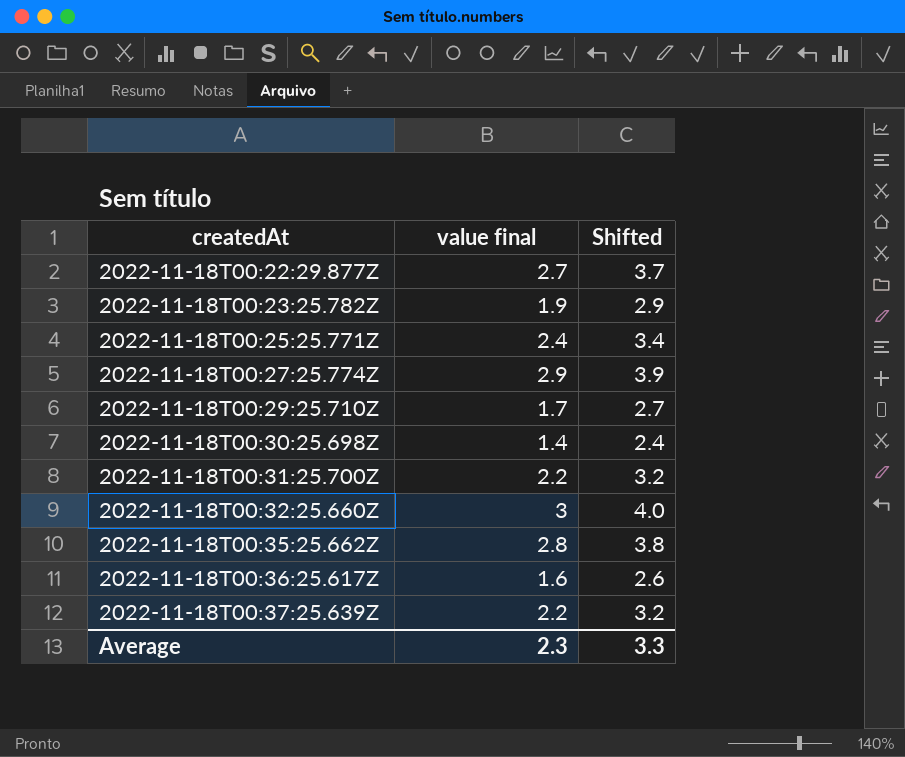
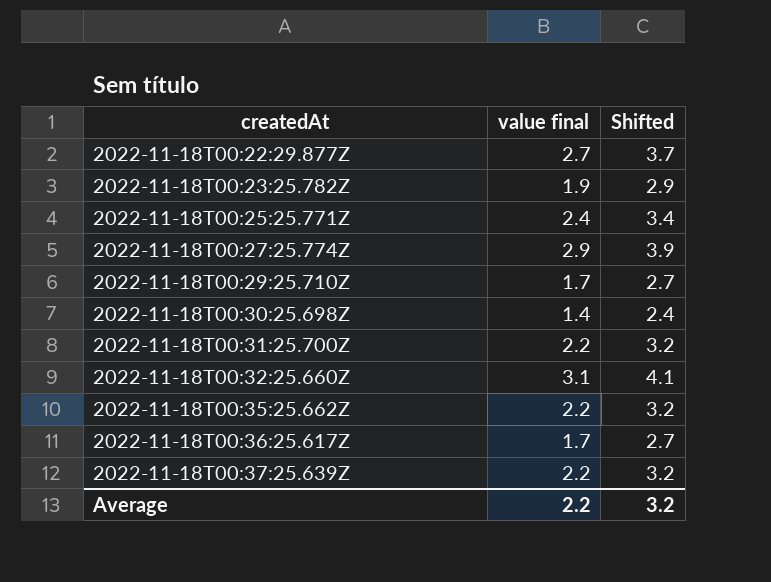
2022-11-18T00:32:25.660Z | value final: 3 -> 3.1
2022-11-18T00:32:25.660Z | Shifted: 4.0 -> 4.1
2022-11-18T00:35:25.662Z | value final: 2.8 -> 2.2
2022-11-18T00:35:25.662Z | Shifted: 3.8 -> 3.2
2022-11-18T00:36:25.617Z | value final: 1.6 -> 1.7
2022-11-18T00:36:25.617Z | Shifted: 2.6 -> 2.7
Average | value final: 2.3 -> 2.2
Average | Shifted: 3.3 -> 3.2

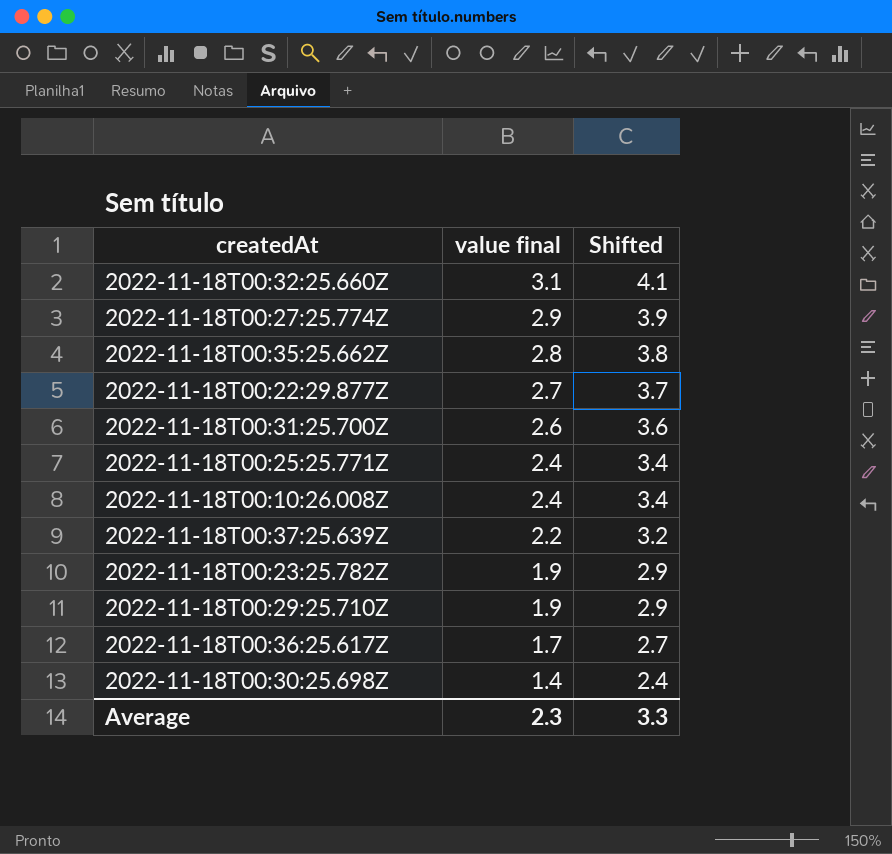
row order: createdAt ascending -> value final descending
2022-11-18T00:35:25.662Z | value final: 2.2 -> 2.8
2022-11-18T00:35:25.662Z | Shifted: 3.2 -> 3.8
2022-11-18T00:31:25.700Z | value final: 2.2 -> 2.6
2022-11-18T00:31:25.700Z | Shifted: 3.2 -> 3.6
row 2022-11-18T00:10:26.008Z: none -> 2.4 | 3.4
2022-11-18T00:29:25.710Z | value final: 1.7 -> 1.9
2022-11-18T00:29:25.710Z | Shifted: 2.7 -> 2.9
Average | value final: 2.2 -> 2.3
Average | Shifted: 3.2 -> 3.3

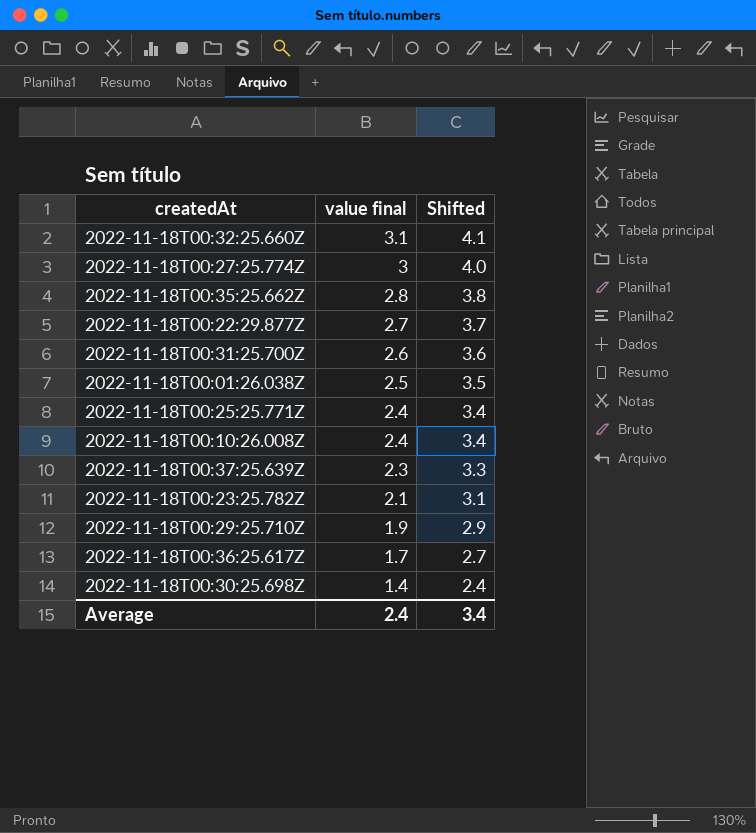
2022-11-18T00:27:25.774Z | value final: 2.9 -> 3
2022-11-18T00:27:25.774Z | Shifted: 3.9 -> 4.0
row 2022-11-18T00:01:26.038Z: none -> 2.5 | 3.5
2022-11-18T00:37:25.639Z | value final: 2.2 -> 2.3
2022-11-18T00:37:25.639Z | Shifted: 3.2 -> 3.3
2022-11-18T00:23:25.782Z | value final: 1.9 -> 2.1
2022-11-18T00:23:25.782Z | Shifted: 2.9 -> 3.1
Average | value final: 2.3 -> 2.4
Average | Shifted: 3.3 -> 3.4

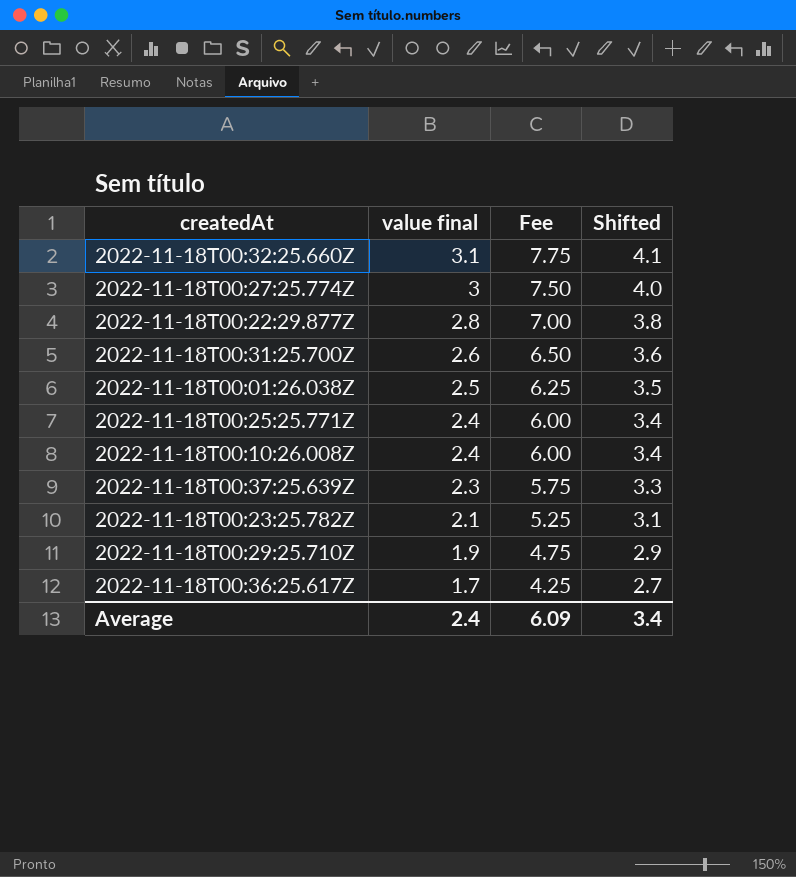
column Fee | formula: none -> [value final] * 2.5
row 2022-11-18T00:35:25.662Z: 2.8 | 3.8 -> none
row 2022-11-18T00:30:25.698Z: 1.4 | 2.4 -> none
2022-11-18T00:22:29.877Z | value final: 2.7 -> 2.8
2022-11-18T00:22:29.877Z | Shifted: 3.7 -> 3.8

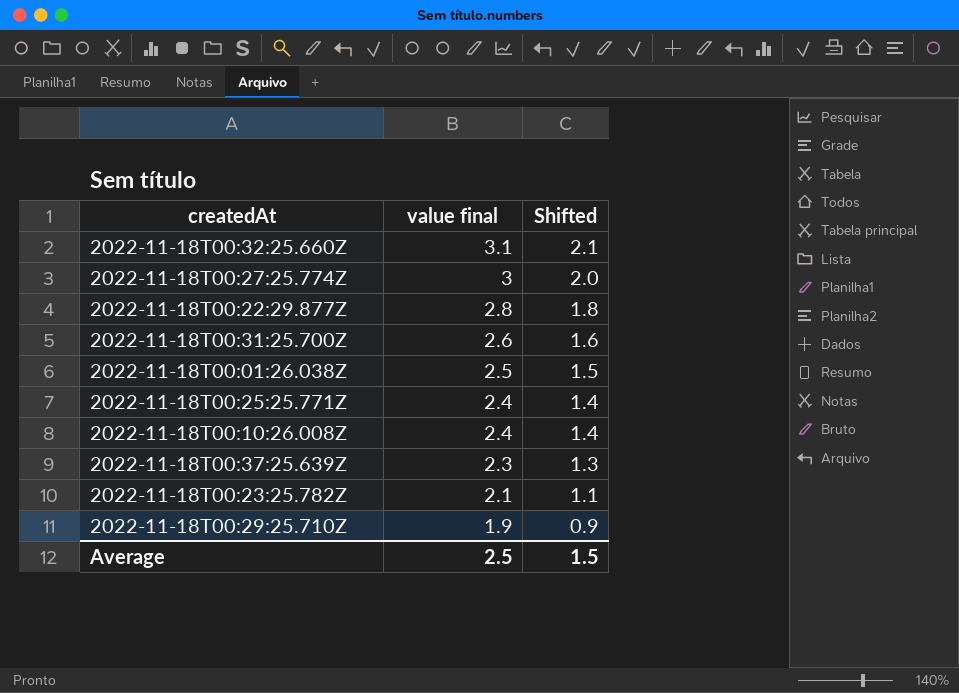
column Fee | formula: [value final] * 2.5 -> none
column Shifted | formula: [value final] + 1 -> [value final] - 1
row 2022-11-18T00:36:25.617Z: 1.7 | 4.25 | 2.7 -> none
Average | value final: 2.4 -> 2.5
Average | Shifted: 3.4 -> 1.5

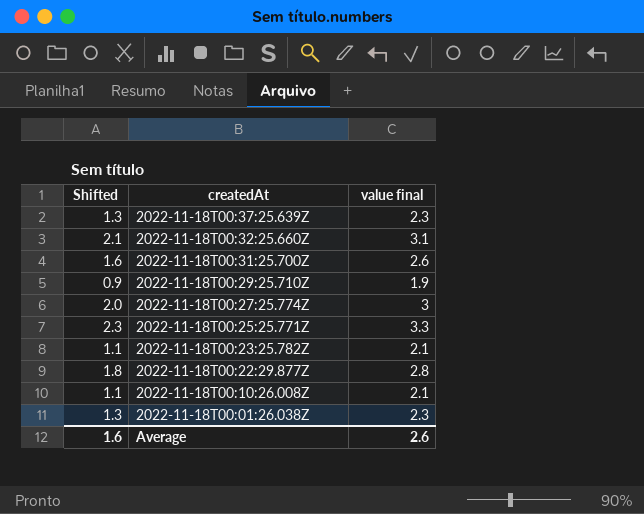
row order: value final descending -> createdAt descending
column Shifted | position: 3 -> 1
2022-11-18T00:25:25.771Z | Shifted: 1.4 -> 2.3
2022-11-18T00:25:25.771Z | value final: 2.4 -> 3.3
2022-11-18T00:10:26.008Z | Shifted: 1.4 -> 1.1
2022-11-18T00:10:26.008Z | value final: 2.4 -> 2.1
2022-11-18T00:01:26.038Z | Shifted: 1.5 -> 1.3
2022-11-18T00:01:26.038Z | value final: 2.5 -> 2.3
Average | Shifted: 1.5 -> 1.6
Average | value final: 2.5 -> 2.6

